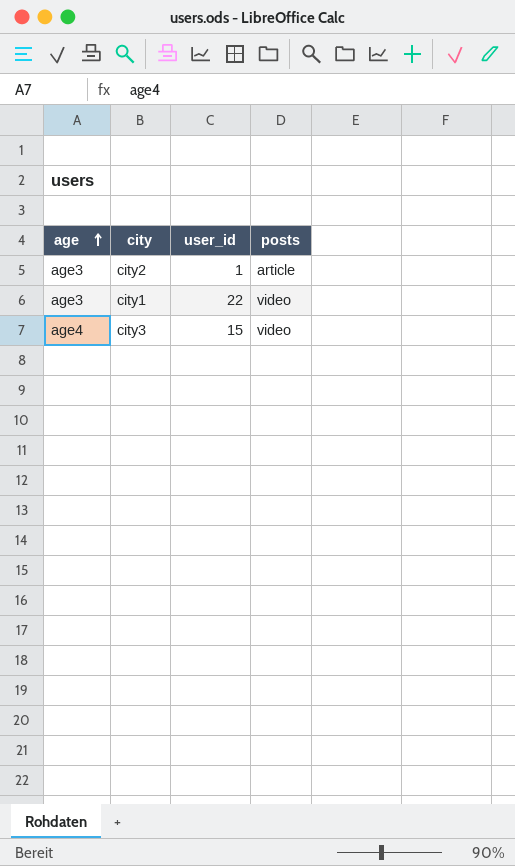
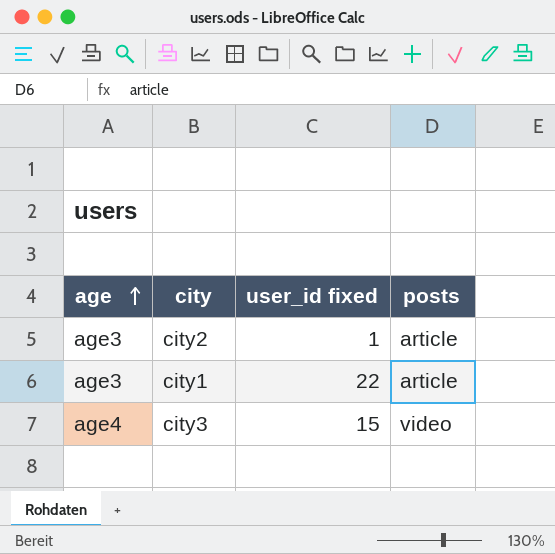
column name: user_id -> user_id fixed
city1 | posts: video -> article

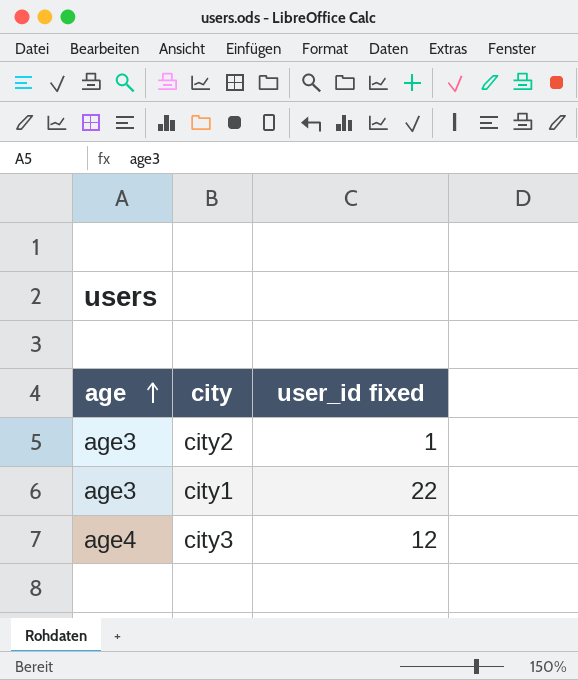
column posts | position: 4 -> none
city3 | user_id fixed: 15 -> 12

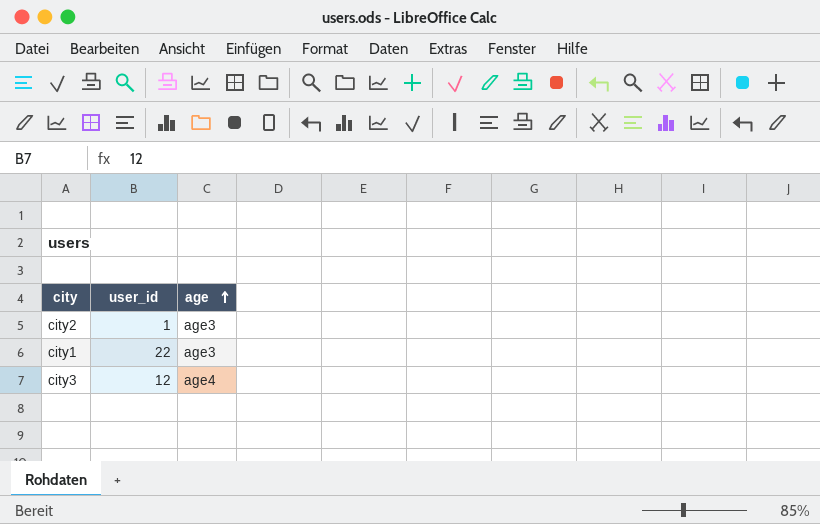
column name: user_id fixed -> user_id
column age | position: 1 -> 3

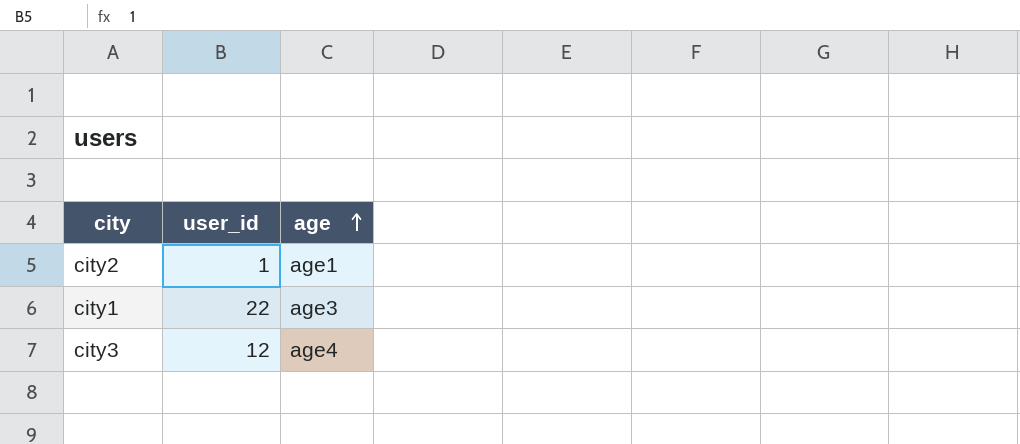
city2 | age: age3 -> age1

